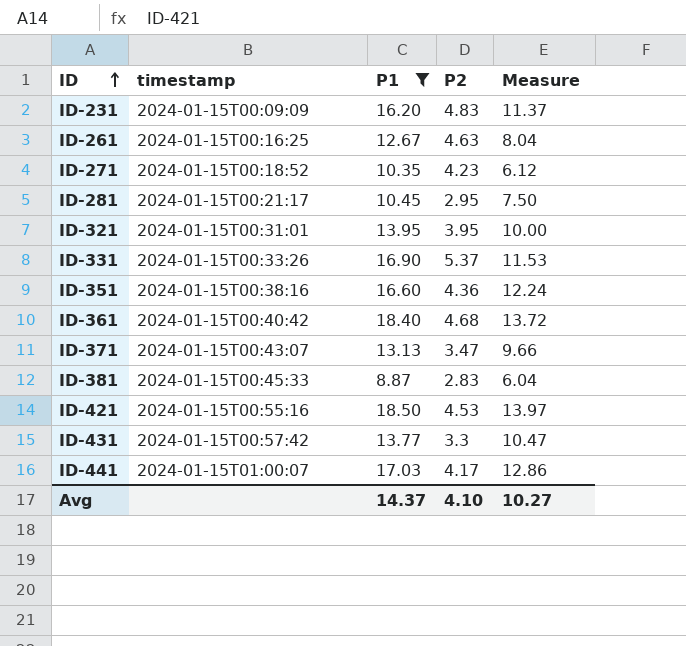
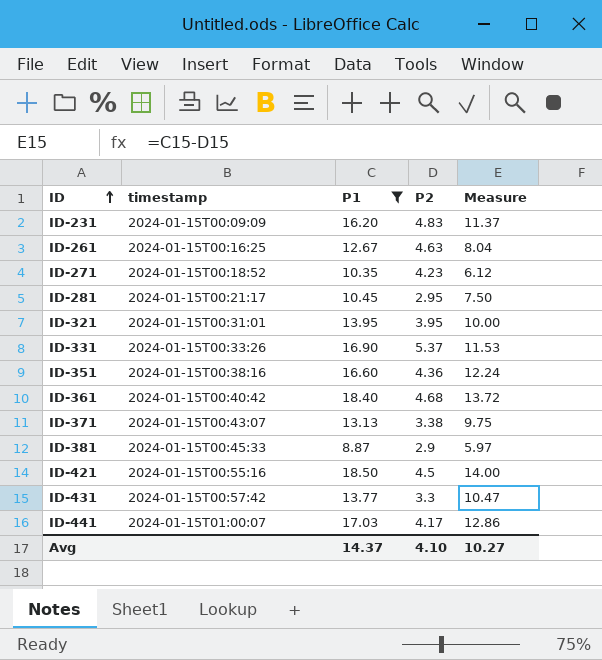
ID-371 | P2: 3.47 -> 3.38
ID-371 | Measure: 9.66 -> 9.75
ID-381 | P2: 2.83 -> 2.9
ID-381 | Measure: 6.04 -> 5.97
ID-421 | P2: 4.53 -> 4.5
ID-421 | Measure: 13.97 -> 14.00

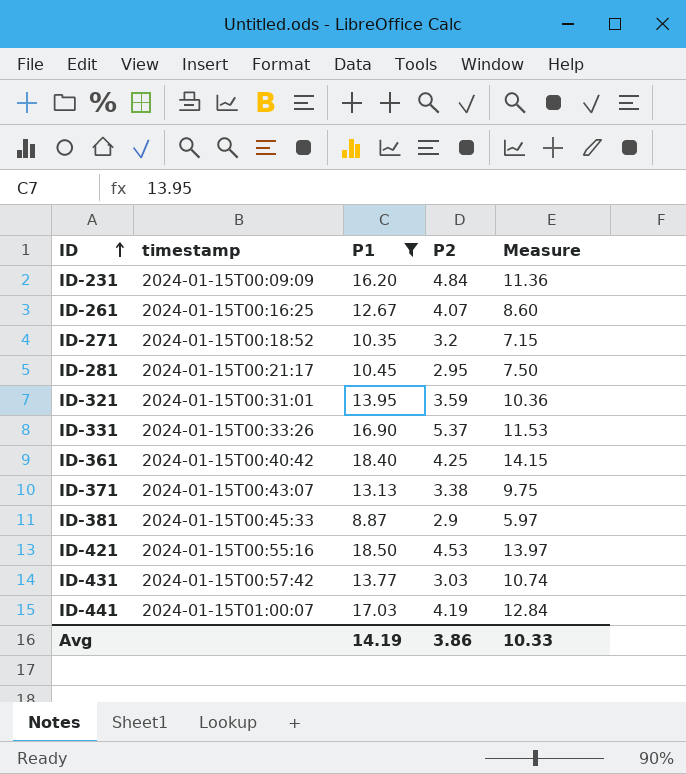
row ID-351: 2024-01-15T00:38:16 | 16.60 | 4.36 | 12.24 -> none
ID-231 | P2: 4.83 -> 4.84
ID-231 | Measure: 11.37 -> 11.36
ID-261 | P2: 4.63 -> 4.07
ID-261 | Measure: 8.04 -> 8.60
ID-271 | P2: 4.23 -> 3.2
ID-271 | Measure: 6.12 -> 7.15
ID-321 | P2: 3.95 -> 3.59
ID-321 | Measure: 10.00 -> 10.36
ID-361 | P2: 4.68 -> 4.25
ID-361 | Measure: 13.72 -> 14.15
ID-421 | P2: 4.5 -> 4.53
ID-421 | Measure: 14.00 -> 13.97
ID-431 | P2: 3.3 -> 3.03
ID-431 | Measure: 10.47 -> 10.74
ID-441 | P2: 4.17 -> 4.19
ID-441 | Measure: 12.86 -> 12.84
Avg | P1: 14.37 -> 14.19
Avg | P2: 4.10 -> 3.86
Avg | Measure: 10.27 -> 10.33

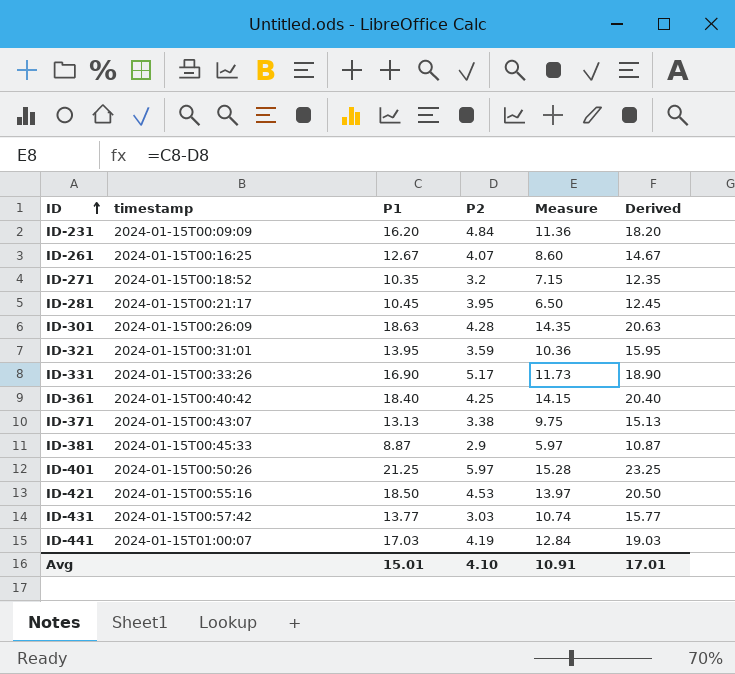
filter: P1 <= 18.50 -> none
column Derived | formula: none -> [P1] + 2
ID-281 | P2: 2.95 -> 3.95
ID-281 | Measure: 7.50 -> 6.50
ID-331 | P2: 5.37 -> 5.17
ID-331 | Measure: 11.53 -> 11.73
Avg | P1: 14.19 -> 15.01
Avg | P2: 3.86 -> 4.10
Avg | Measure: 10.33 -> 10.91

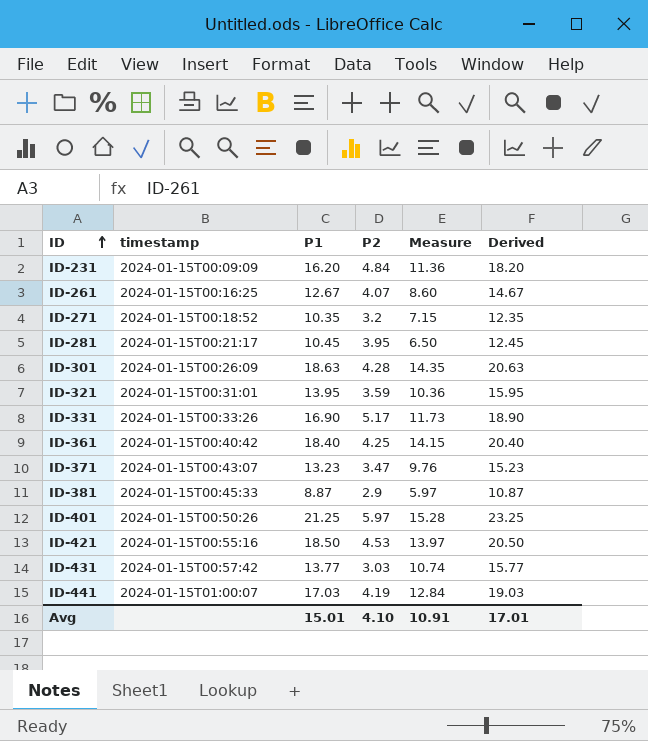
ID-371 | P1: 13.13 -> 13.23
ID-371 | P2: 3.38 -> 3.47
ID-371 | Measure: 9.75 -> 9.76
ID-371 | Derived: 15.13 -> 15.23

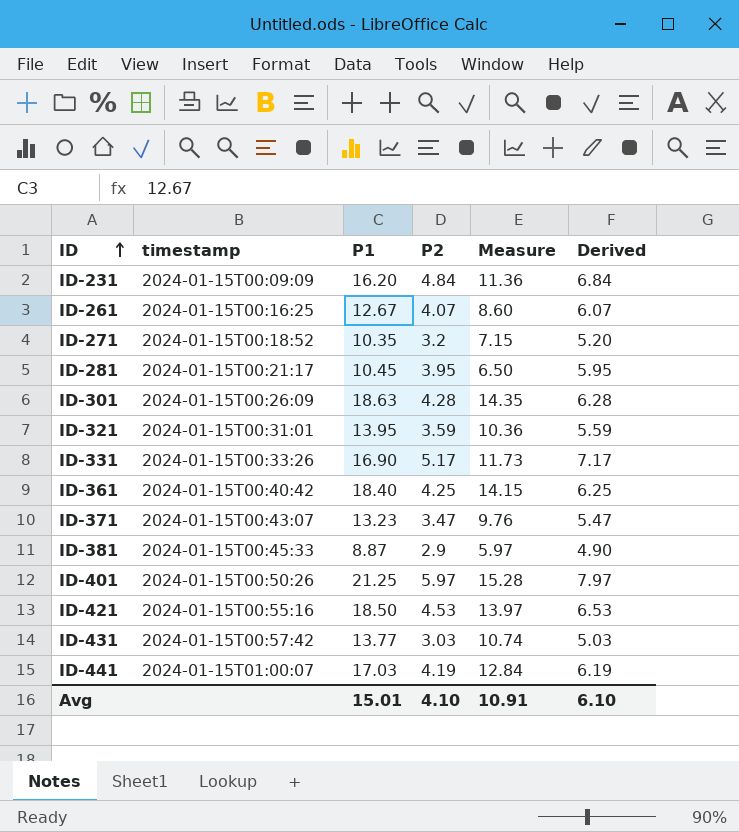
column Derived | formula: [P1] + 2 -> [P2] + 2
Avg | Derived: 17.01 -> 6.10

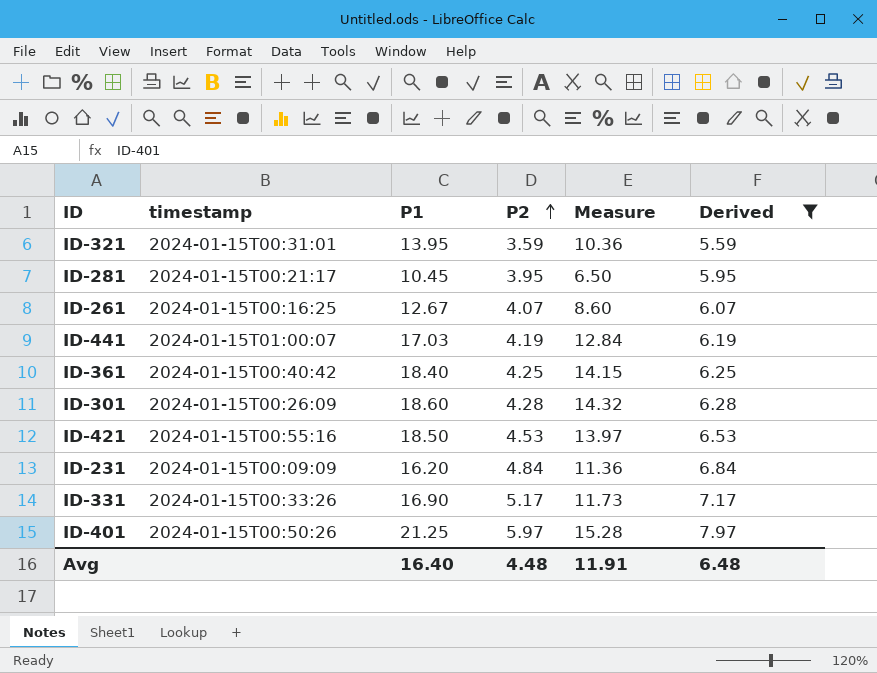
filter: none -> Derived >= 5.59
row order: ID ascending -> P2 ascending
ID-301 | P1: 18.63 -> 18.60
ID-301 | Measure: 14.35 -> 14.32
Avg | P1: 15.01 -> 16.40
Avg | P2: 4.10 -> 4.48
Avg | Measure: 10.91 -> 11.91
Avg | Derived: 6.10 -> 6.48

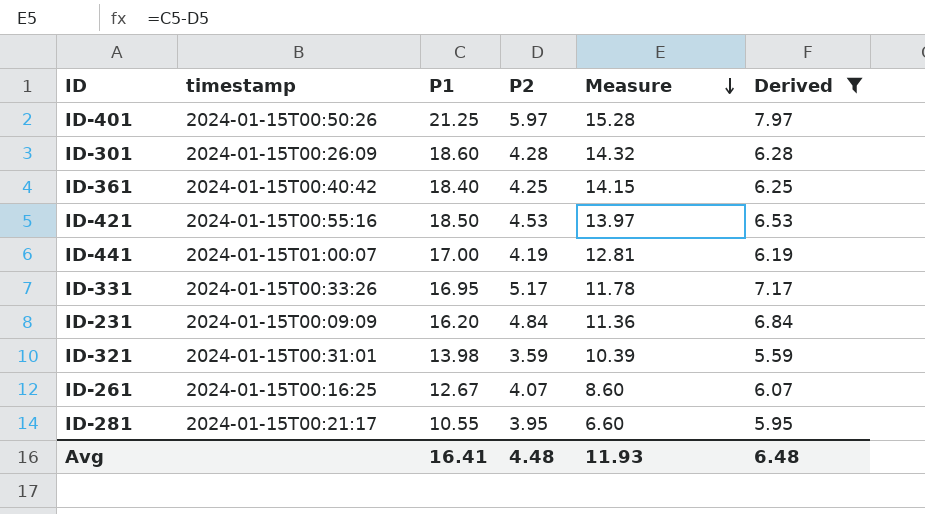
row order: P2 ascending -> Measure descending
ID-441 | P1: 17.03 -> 17.00
ID-441 | Measure: 12.84 -> 12.81
ID-331 | P1: 16.90 -> 16.95
ID-331 | Measure: 11.73 -> 11.78
ID-321 | P1: 13.95 -> 13.98
ID-321 | Measure: 10.36 -> 10.39
ID-281 | P1: 10.45 -> 10.55
ID-281 | Measure: 6.50 -> 6.60
Avg | P1: 16.40 -> 16.41
Avg | Measure: 11.91 -> 11.93

